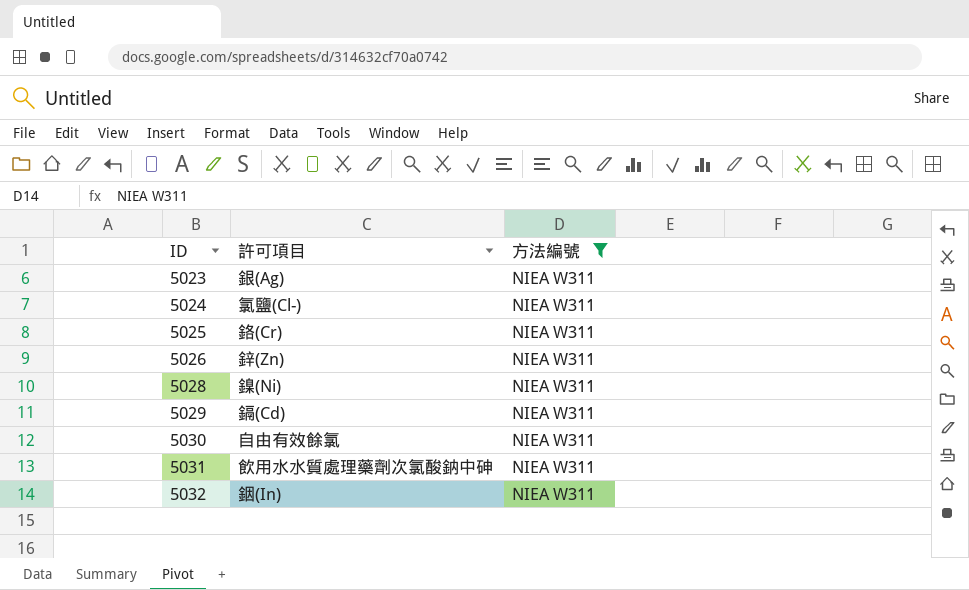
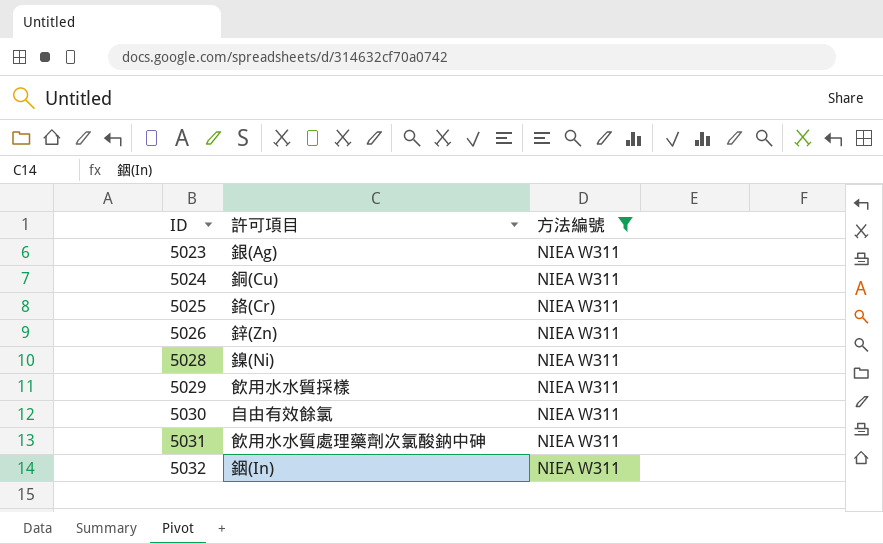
5024 | 許可項目: 氯鹽(Cl-) -> 銅(Cu)
5029 | 許可項目: 鎘(Cd) -> 飲用水水質採樣

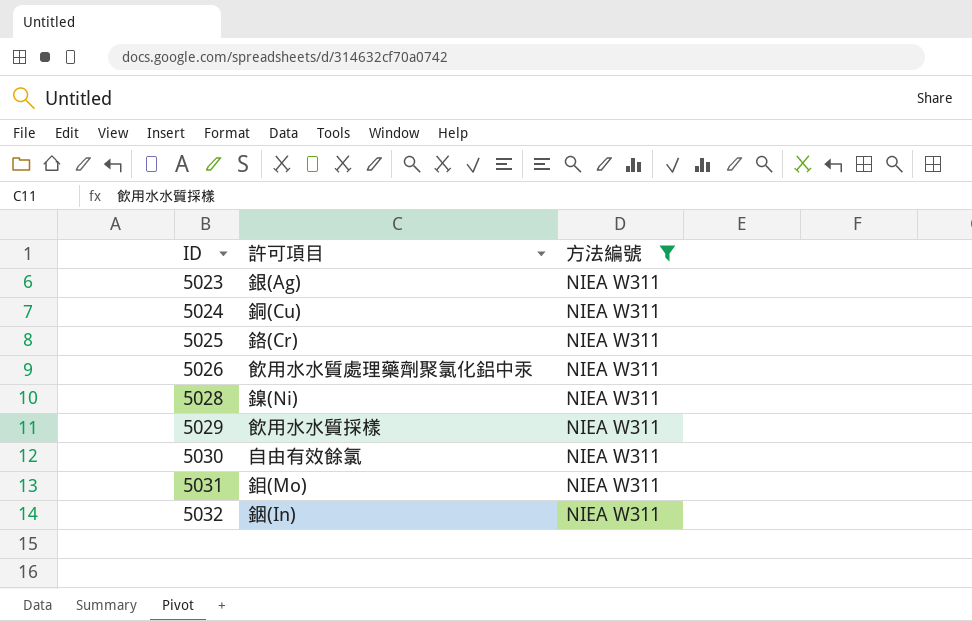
5026 | 許可項目: 鋅(Zn) -> 飲用水水質處理藥劑聚氯化鋁中汞
5031 | 許可項目: 飲用水水質處理藥劑次氯酸鈉中砷 -> 鉬(Mo)

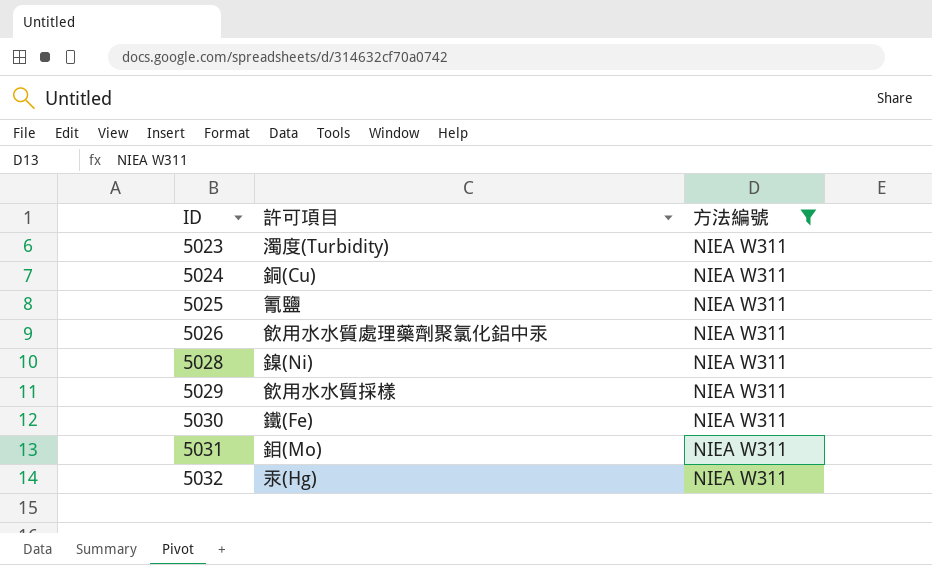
5023 | 許可項目: 銀(Ag) -> 濁度(Turbidity)
5025 | 許可項目: 鉻(Cr) -> 氰鹽
5030 | 許可項目: 自由有效餘氯 -> 鐵(Fe)
5032 | 許可項目: 銦(In) -> 汞(Hg)

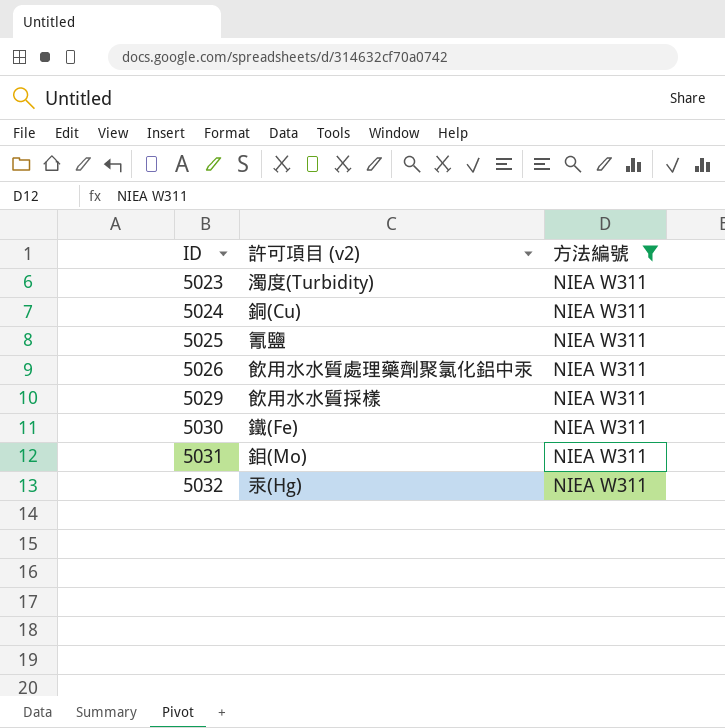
column name: 許可項目 -> 許可項目 (v2)
row 5028: 鎳(Ni) | NIEA W311 -> none

